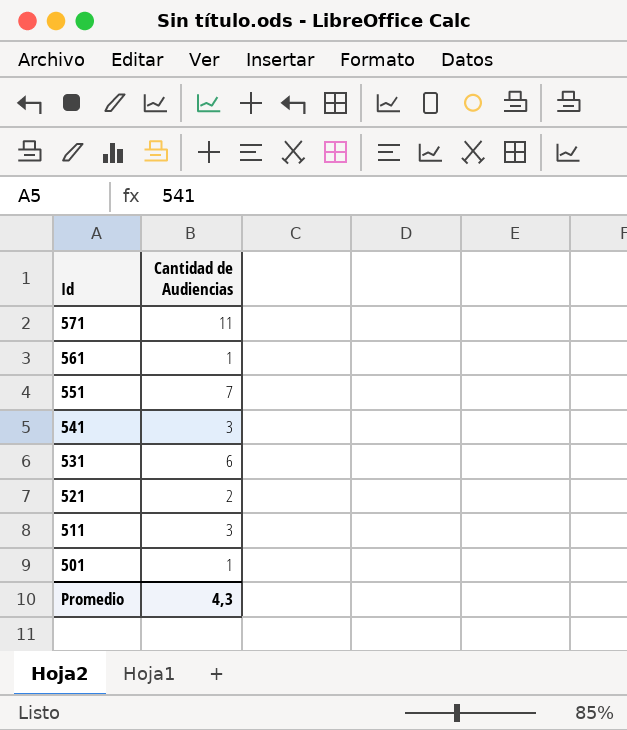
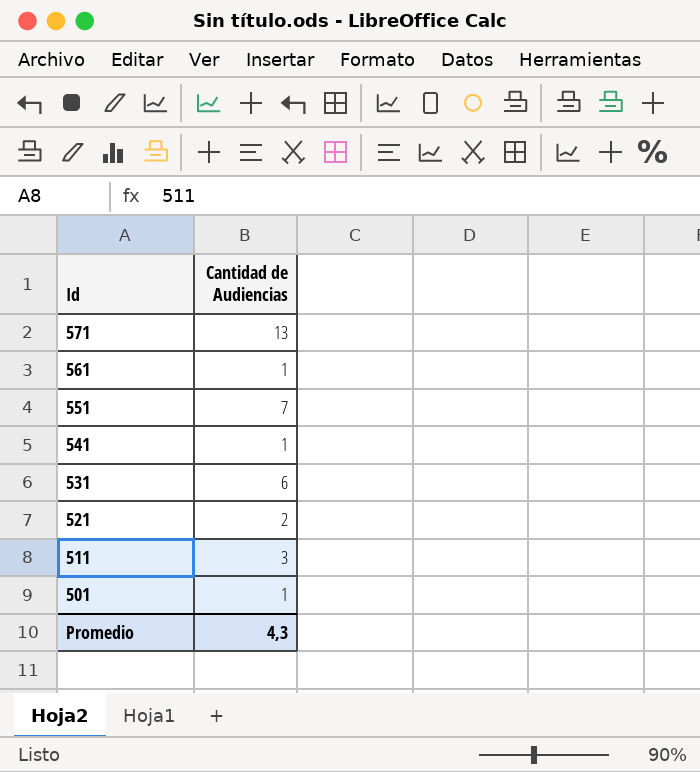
571 | Cantidad de Audiencias: 11 -> 13
541 | Cantidad de Audiencias: 3 -> 1

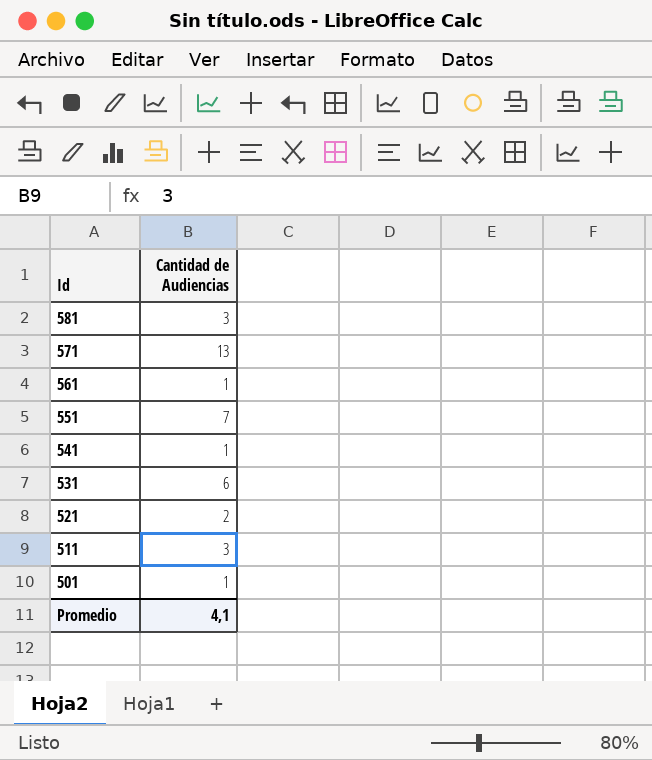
row 581: none -> 3
Promedio | Cantidad de Audiencias: 4,3 -> 4,1

